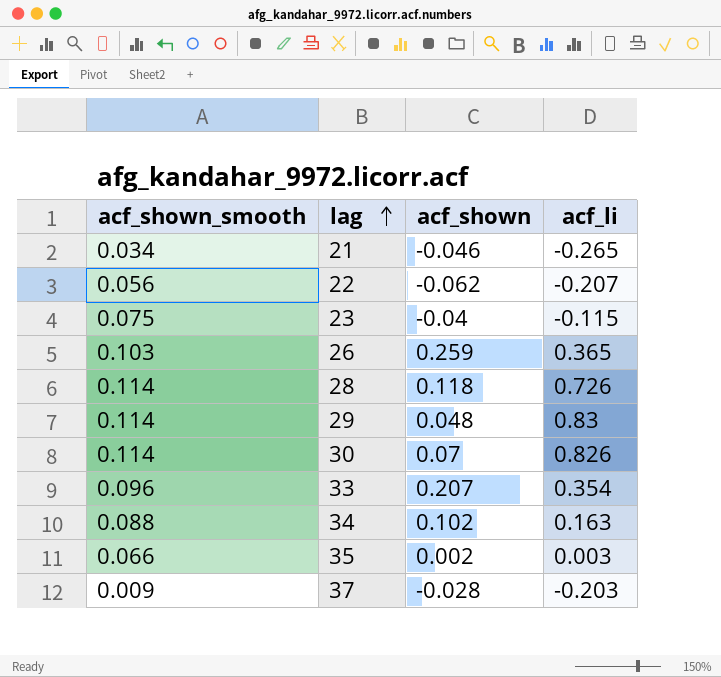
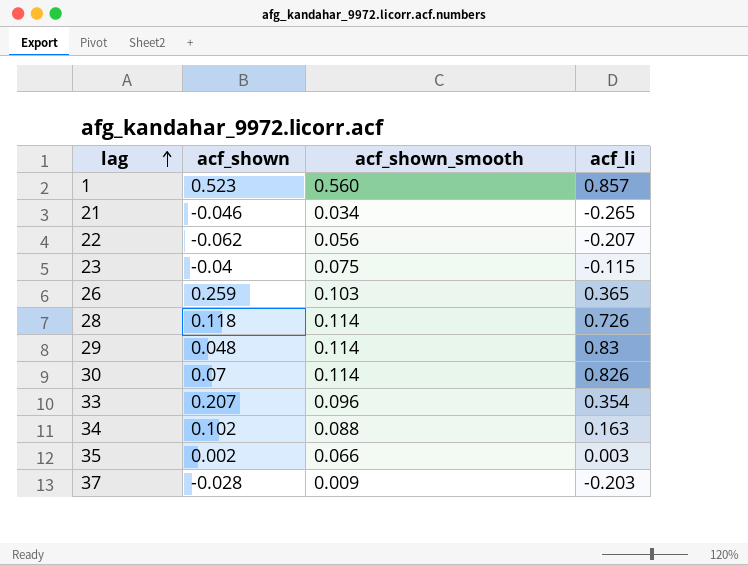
column acf_shown_smooth | position: 1 -> 3
row 1: none -> 0.523 | 0.560 | 0.857

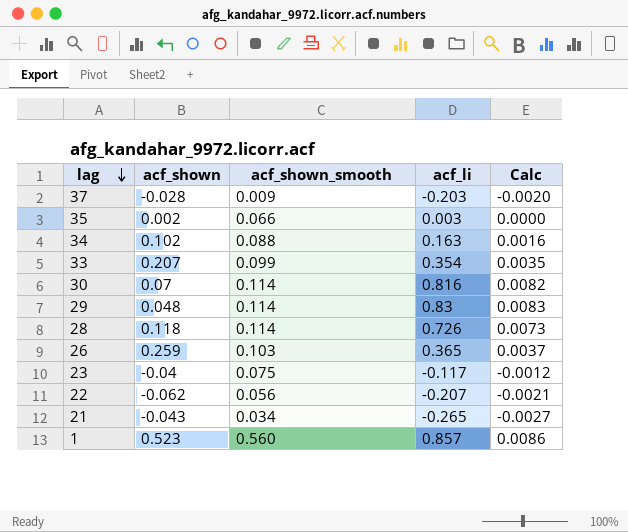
row order: lag ascending -> lag descending
column Calc | formula: none -> [acf_li] * 0.01
33 | acf_shown_smooth: 0.096 -> 0.099
30 | acf_li: 0.826 -> 0.816
23 | acf_li: -0.115 -> -0.117
21 | acf_shown: -0.046 -> -0.043

